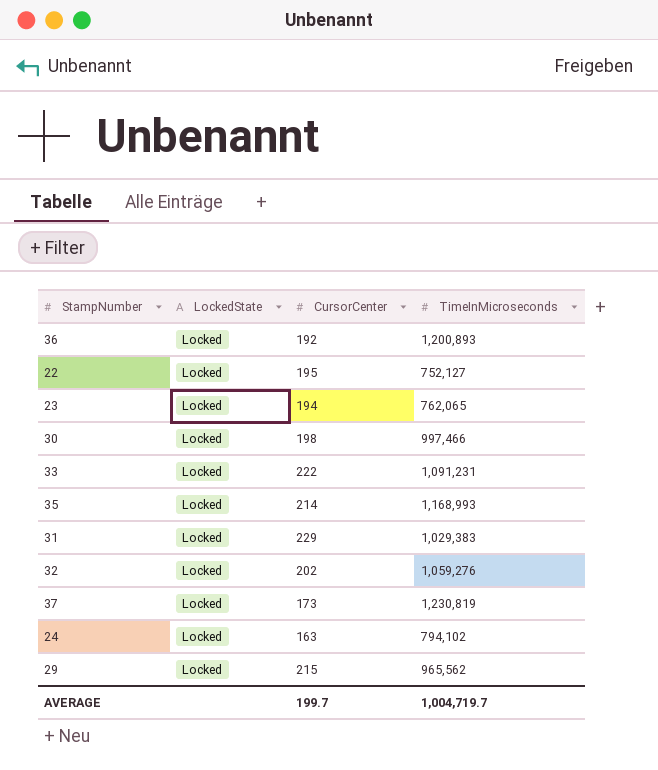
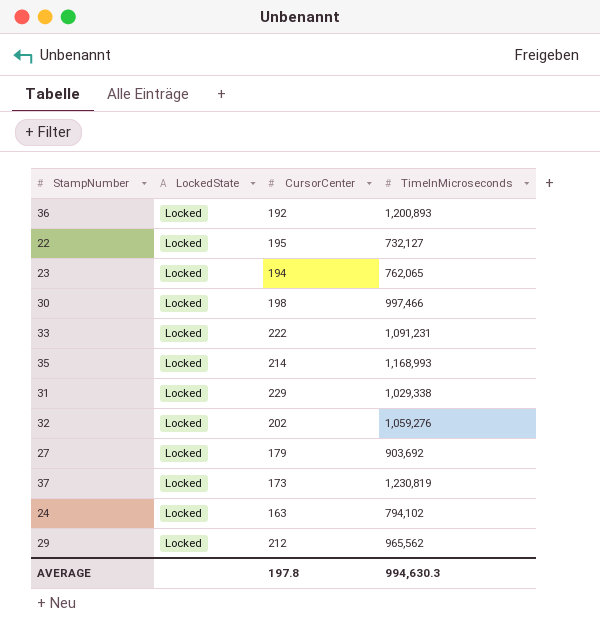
22 | TimeInMicroseconds: 752,127 -> 732,127
31 | TimeInMicroseconds: 1,029,383 -> 1,029,338
row 27: none -> Locked | 179 | 903,692
29 | CursorCenter: 215 -> 212
AVERAGE | CursorCenter: 199.7 -> 197.8
AVERAGE | TimeInMicroseconds: 1,004,719.7 -> 994,630.3

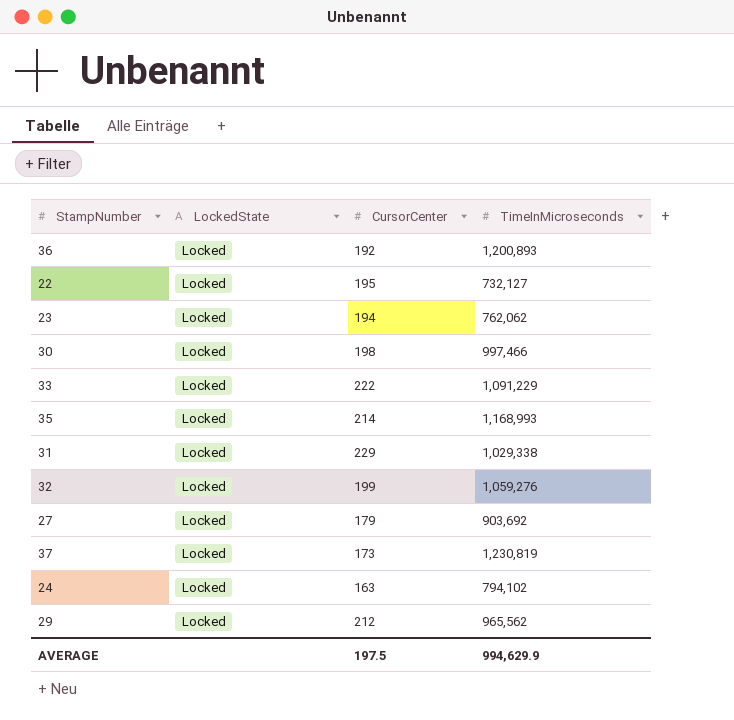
23 | TimeInMicroseconds: 762,065 -> 762,062
33 | TimeInMicroseconds: 1,091,231 -> 1,091,229
32 | CursorCenter: 202 -> 199
AVERAGE | CursorCenter: 197.8 -> 197.5
AVERAGE | TimeInMicroseconds: 994,630.3 -> 994,629.9

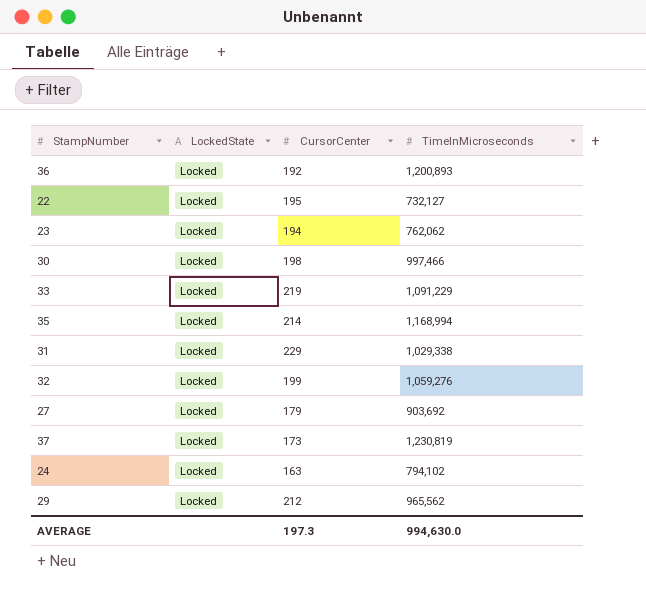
33 | CursorCenter: 222 -> 219
35 | TimeInMicroseconds: 1,168,993 -> 1,168,994
AVERAGE | CursorCenter: 197.5 -> 197.3
AVERAGE | TimeInMicroseconds: 994,629.9 -> 994,630.0

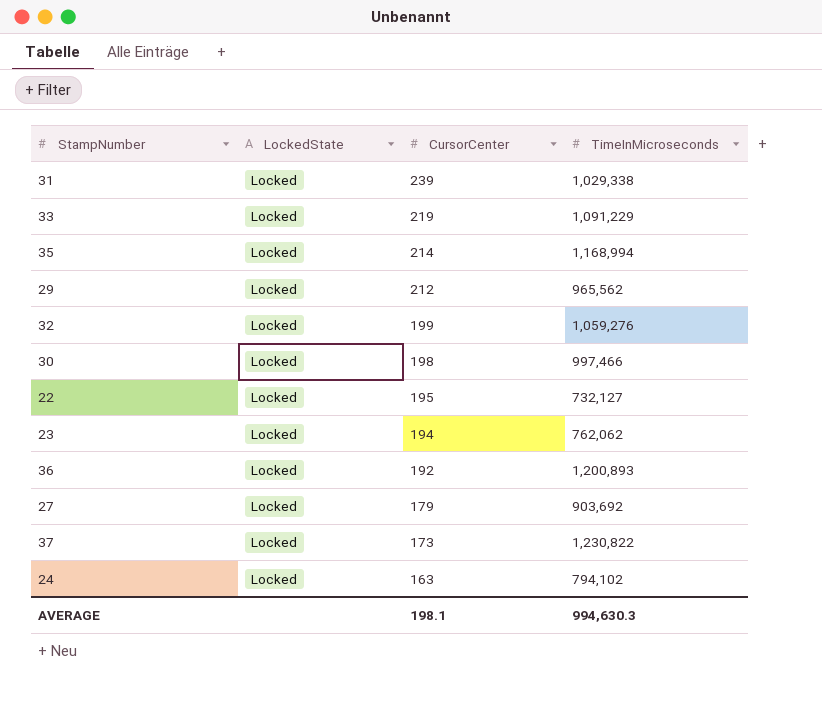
row order: none -> CursorCenter descending
31 | CursorCenter: 229 -> 239
37 | TimeInMicroseconds: 1,230,819 -> 1,230,822
AVERAGE | CursorCenter: 197.3 -> 198.1
AVERAGE | TimeInMicroseconds: 994,630.0 -> 994,630.3

